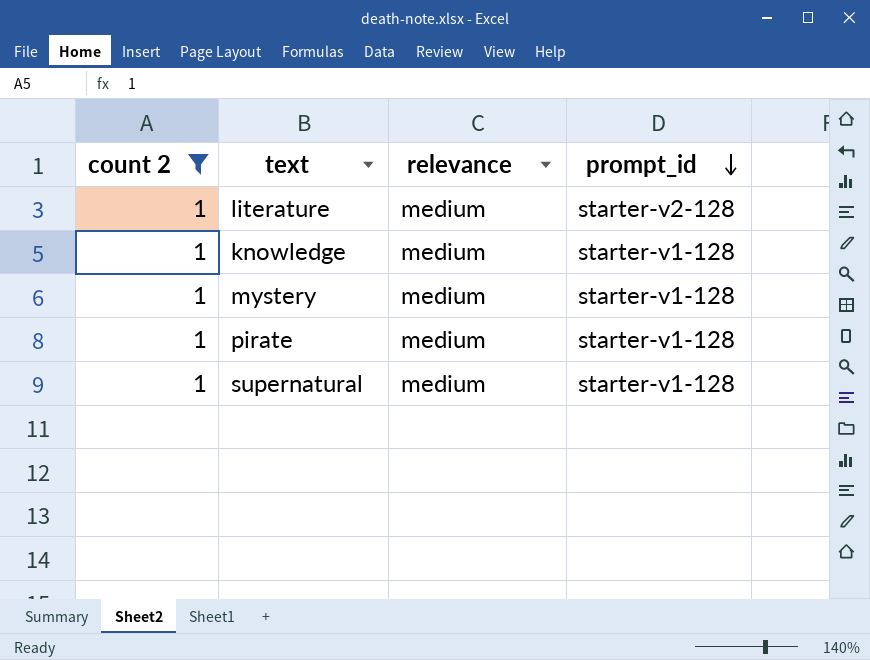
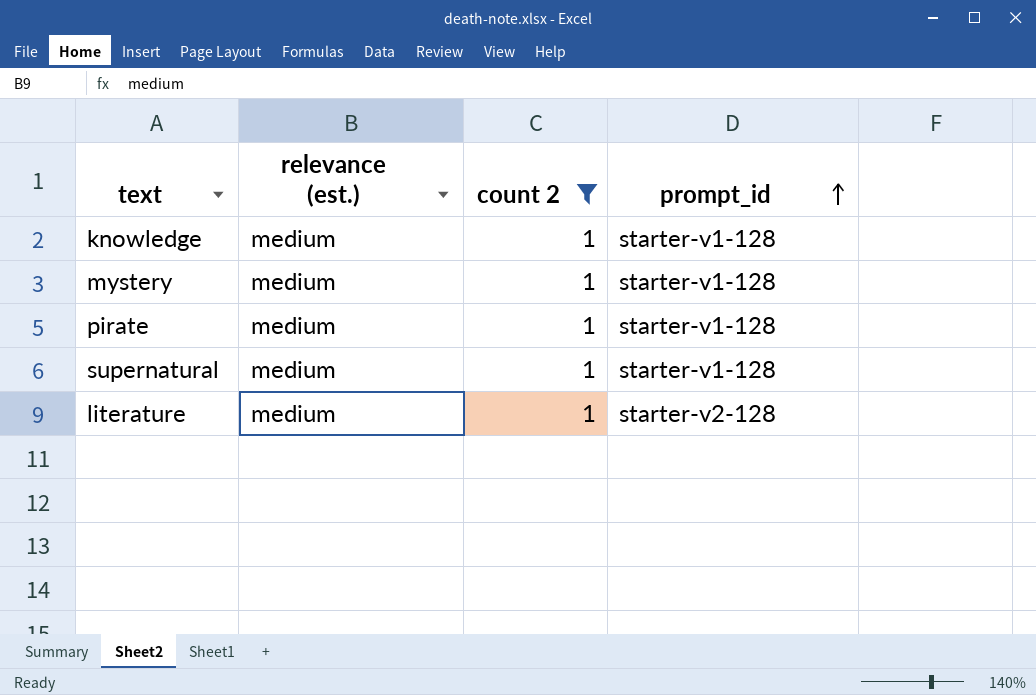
row order: prompt_id descending -> prompt_id ascending
column name: relevance -> relevance (est.)
column count 2 | position: 1 -> 3

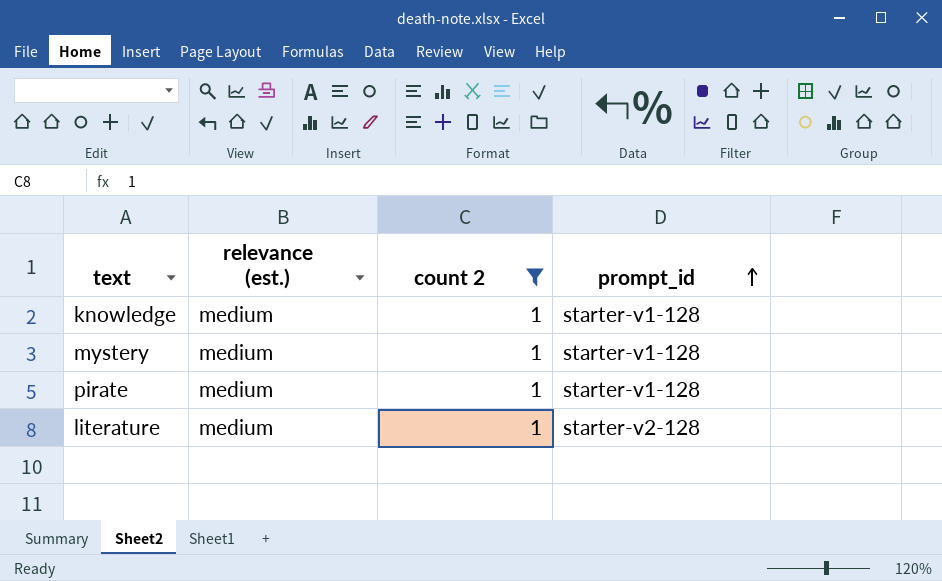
row supernatural: medium | 1 | starter-v1-128 -> none

